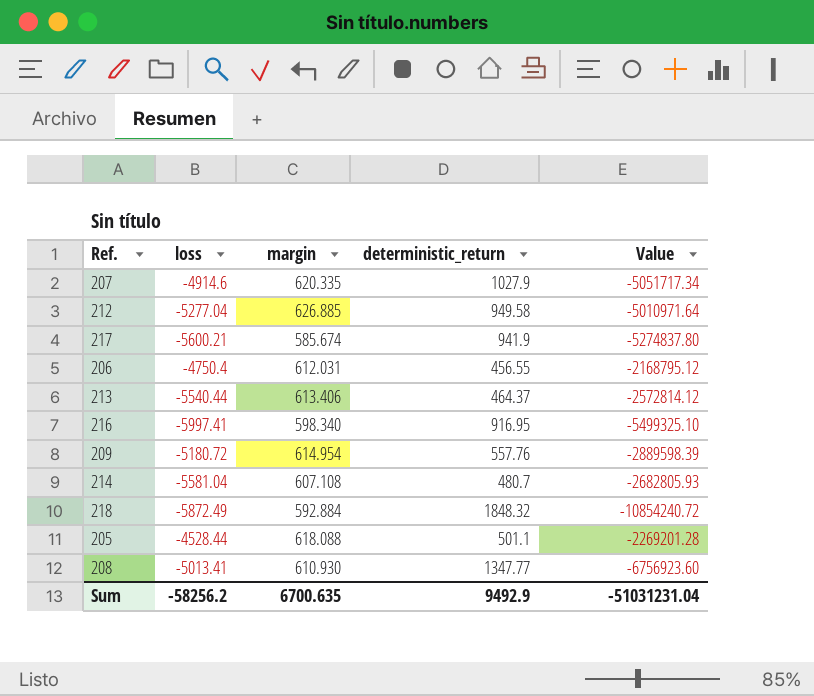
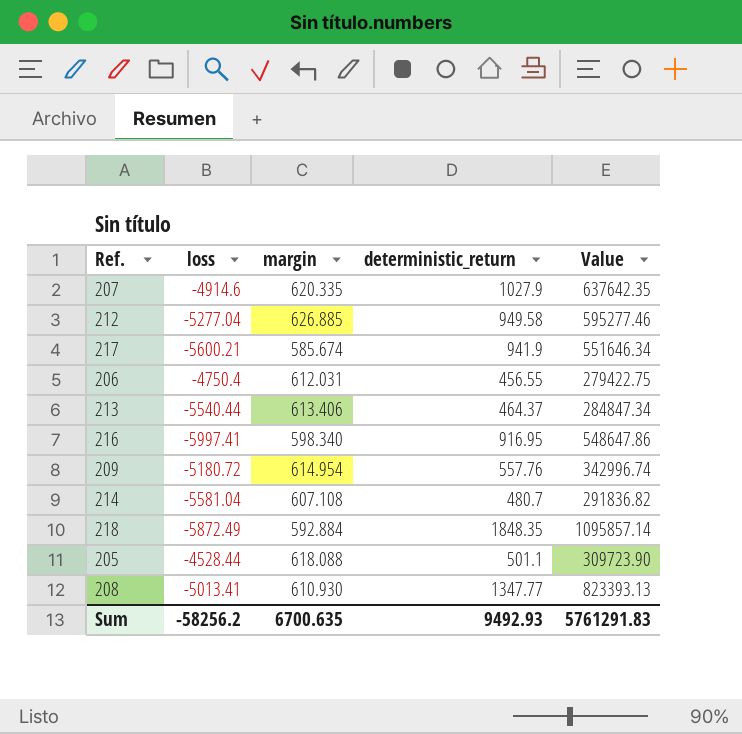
column Value | formula: [loss] * [deterministic_return] -> [margin] * [deterministic_return]
218 | deterministic_return: 1848.32 -> 1848.35
Sum | deterministic_return: 9492.9 -> 9492.93
Sum | Value: -51031231.04 -> 5761291.83

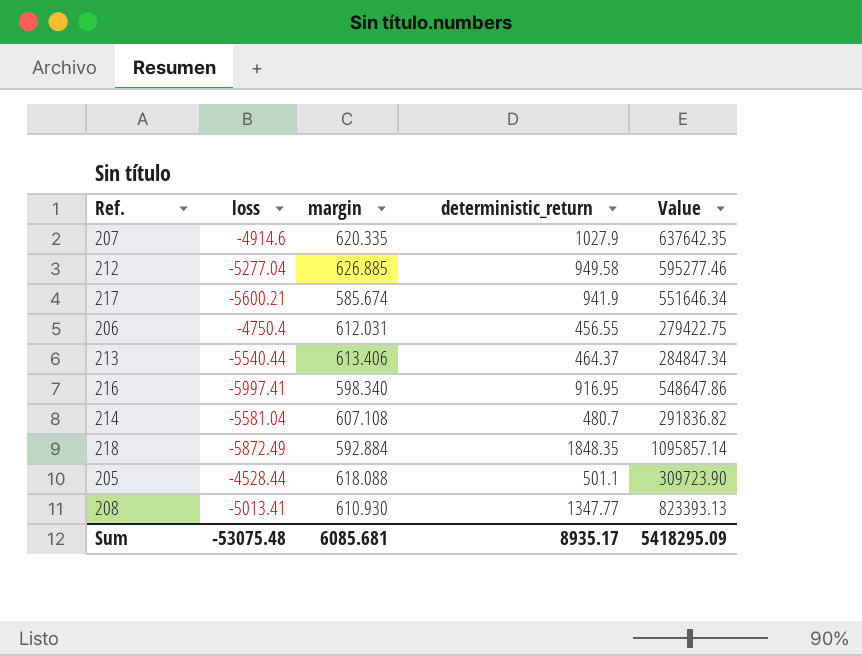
row 209: -5180.72 | 614.954 | 557.76 | 342996.74 -> none
Sum | loss: -58256.2 -> -53075.48
Sum | margin: 6700.635 -> 6085.681
Sum | deterministic_return: 9492.93 -> 8935.17
Sum | Value: 5761291.83 -> 5418295.09

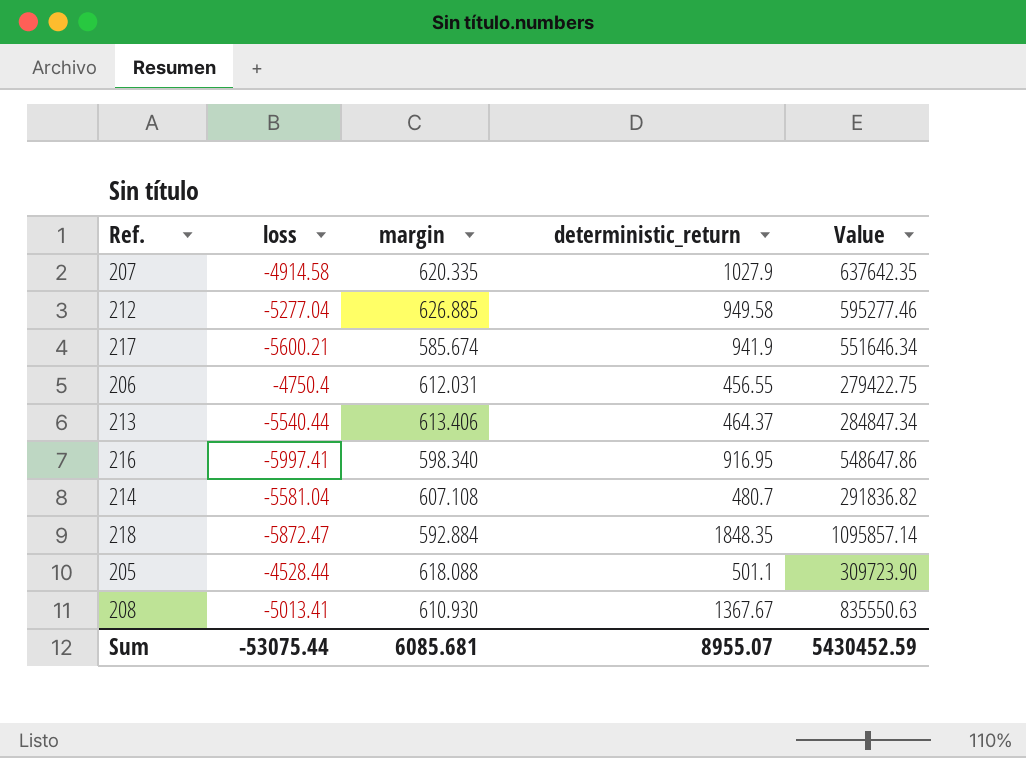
207 | loss: -4914.6 -> -4914.58
218 | loss: -5872.49 -> -5872.47
208 | deterministic_return: 1347.77 -> 1367.67
208 | Value: 823393.13 -> 835550.63
Sum | loss: -53075.48 -> -53075.44
Sum | deterministic_return: 8935.17 -> 8955.07
Sum | Value: 5418295.09 -> 5430452.59

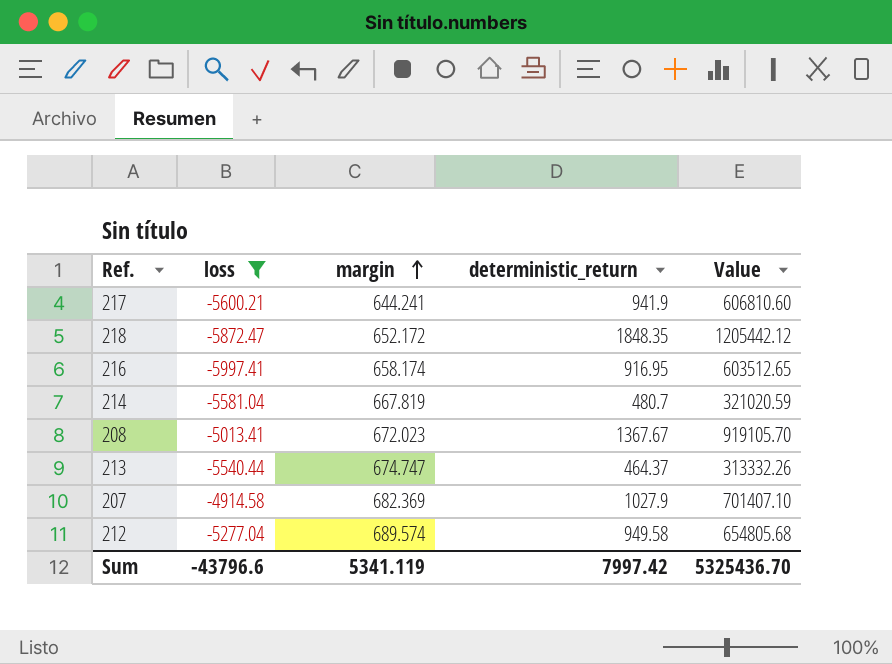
filter: none -> loss <= -4914.58
row order: none -> margin ascending
217 | margin: 585.674 -> 644.241
217 | Value: 551646.34 -> 606810.60
218 | margin: 592.884 -> 652.172
218 | Value: 1095857.14 -> 1205442.12
216 | margin: 598.340 -> 658.174
216 | Value: 548647.86 -> 603512.65
214 | margin: 607.108 -> 667.819
214 | Value: 291836.82 -> 321020.59
208 | margin: 610.930 -> 672.023
208 | Value: 835550.63 -> 919105.70
213 | margin: 613.406 -> 674.747
213 | Value: 284847.34 -> 313332.26
207 | margin: 620.335 -> 682.369
207 | Value: 637642.35 -> 701407.10
212 | margin: 626.885 -> 689.574
212 | Value: 595277.46 -> 654805.68
Sum | loss: -53075.44 -> -43796.6
Sum | margin: 6085.681 -> 5341.119
Sum | deterministic_return: 8955.07 -> 7997.42
Sum | Value: 5430452.59 -> 5325436.70

